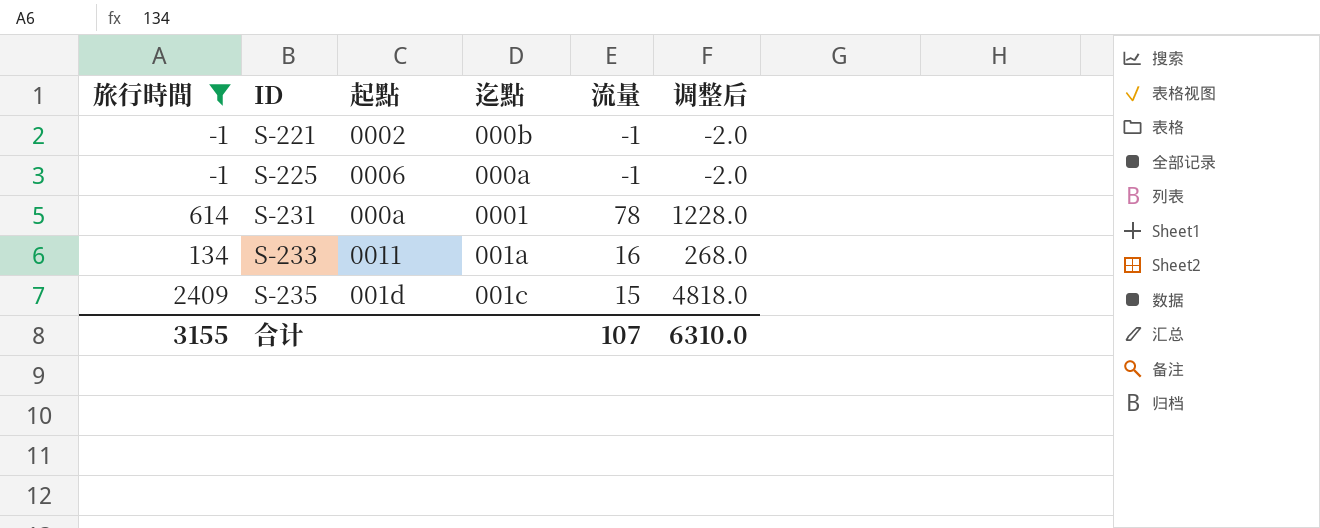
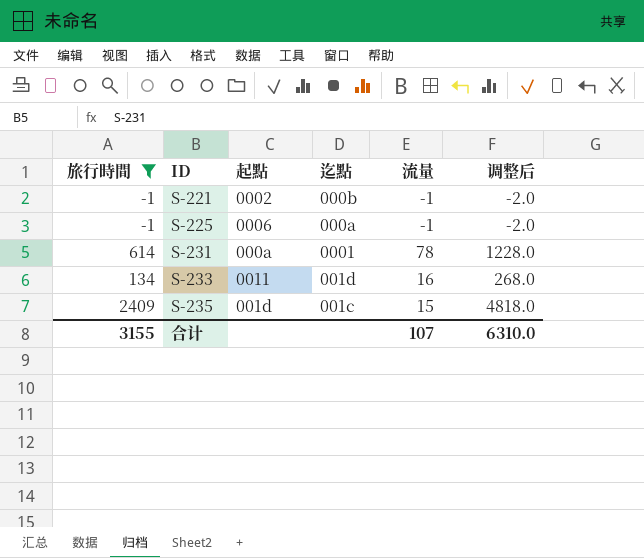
S-233 | 迄點: 001a -> 001d

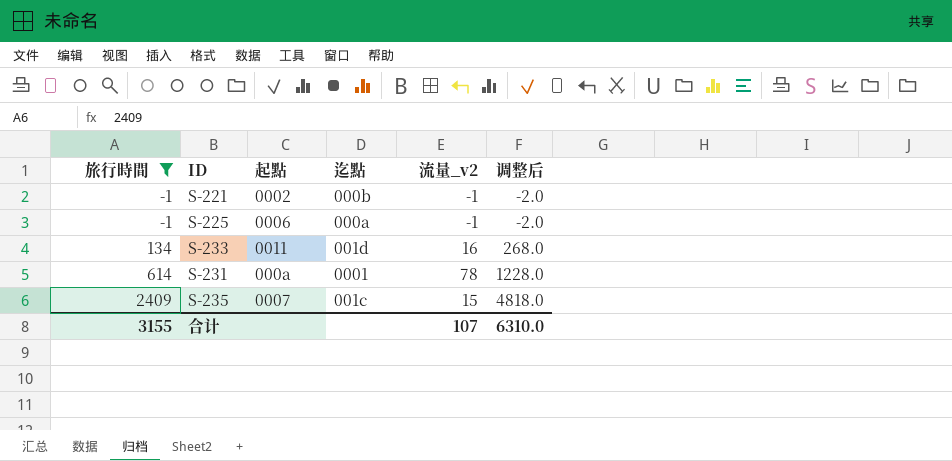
row order: ID ascending -> 旅行時間 ascending
column name: 流量 -> 流量_v2
S-235 | 起點: 001d -> 0007

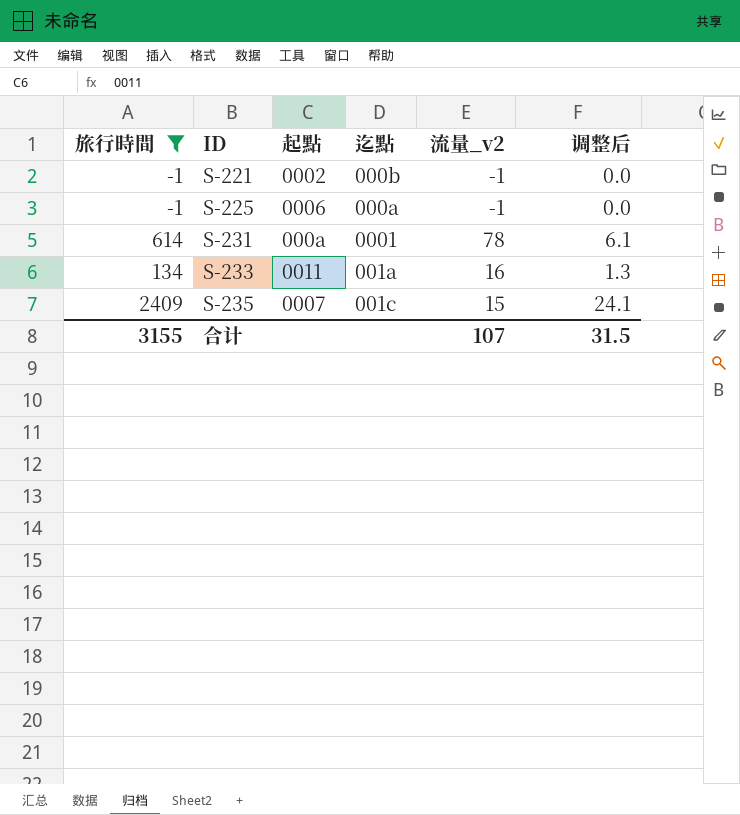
row order: 旅行時間 ascending -> ID ascending
column 调整后 | formula: [旅行時間] * 2 -> [旅行時間] * 0.01
S-233 | 迄點: 001d -> 001a
合计 | 调整后: 6310.0 -> 31.5

